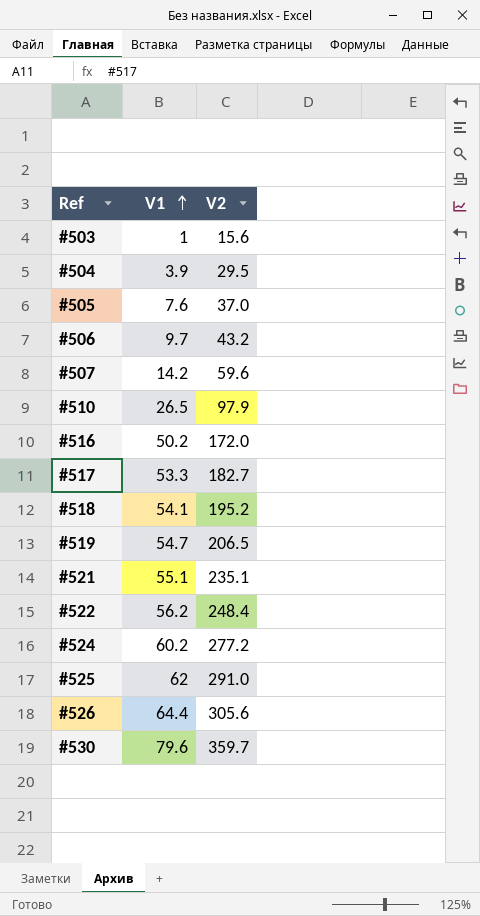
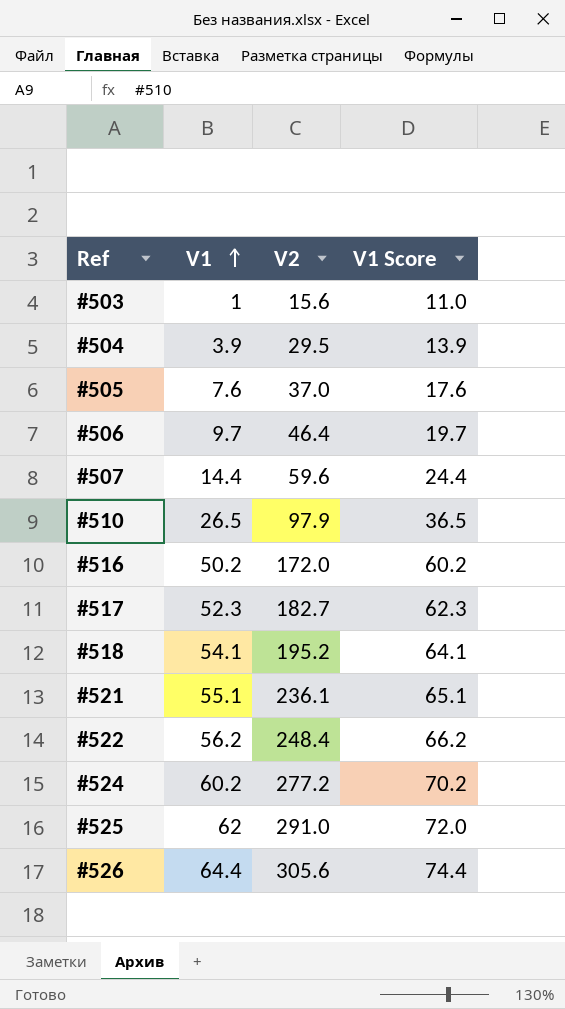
column V1 Score | formula: none -> [V1] + 10
row #519: 54.7 | 206.5 -> none
row #530: 79.6 | 359.7 -> none
#506 | V2: 43.2 -> 46.4
#507 | V1: 14.2 -> 14.4
#517 | V1: 53.3 -> 52.3
#521 | V2: 235.1 -> 236.1

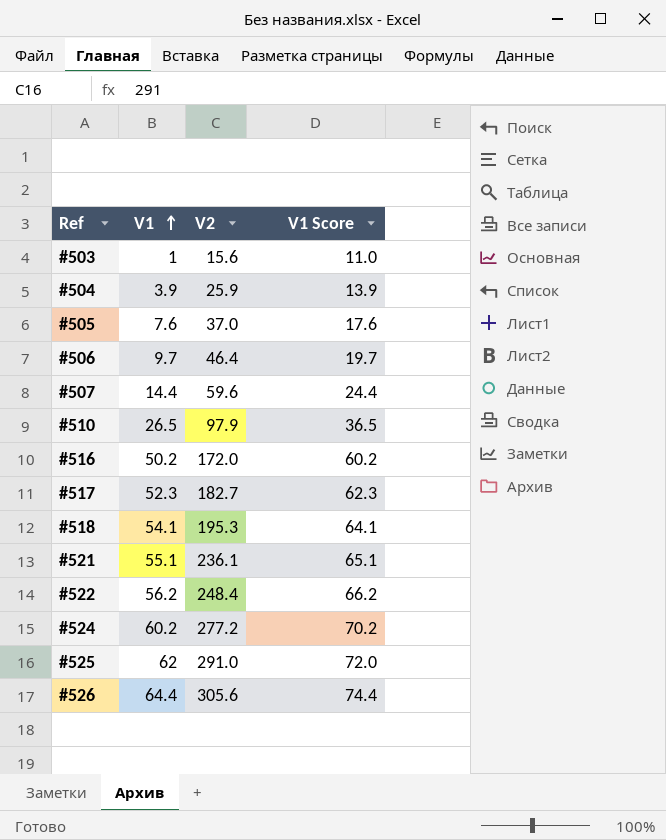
#504 | V2: 29.5 -> 25.9
#518 | V2: 195.2 -> 195.3

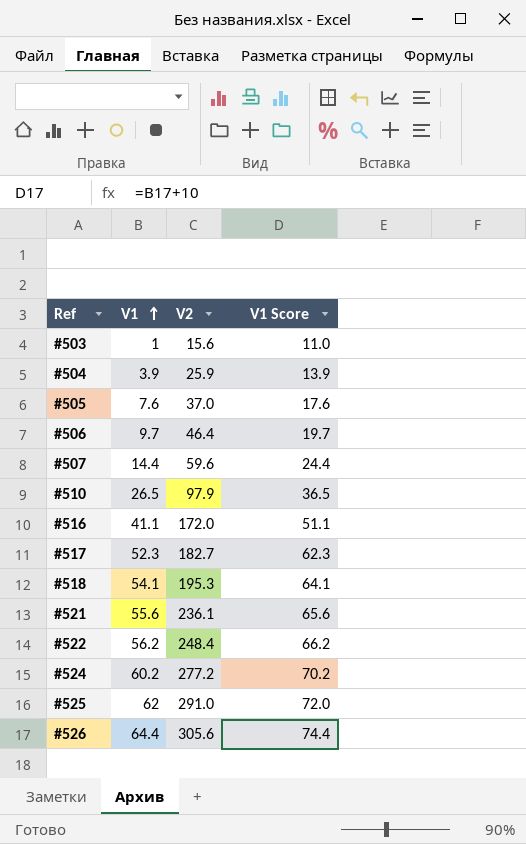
#516 | V1: 50.2 -> 41.1
#516 | V1 Score: 60.2 -> 51.1
#521 | V1: 55.1 -> 55.6
#521 | V1 Score: 65.1 -> 65.6

